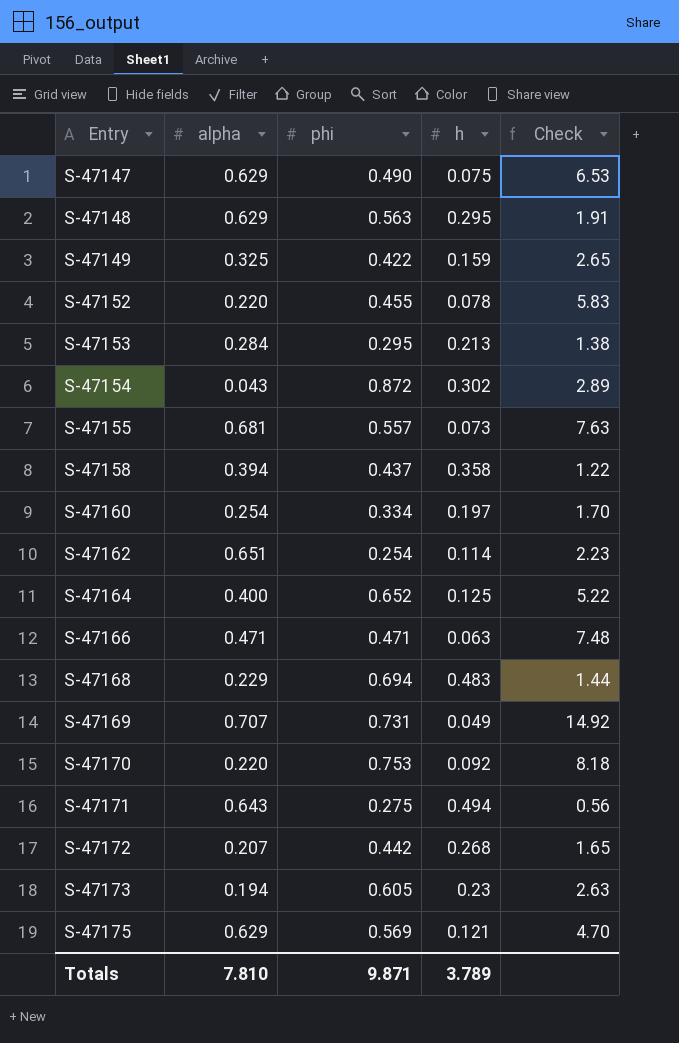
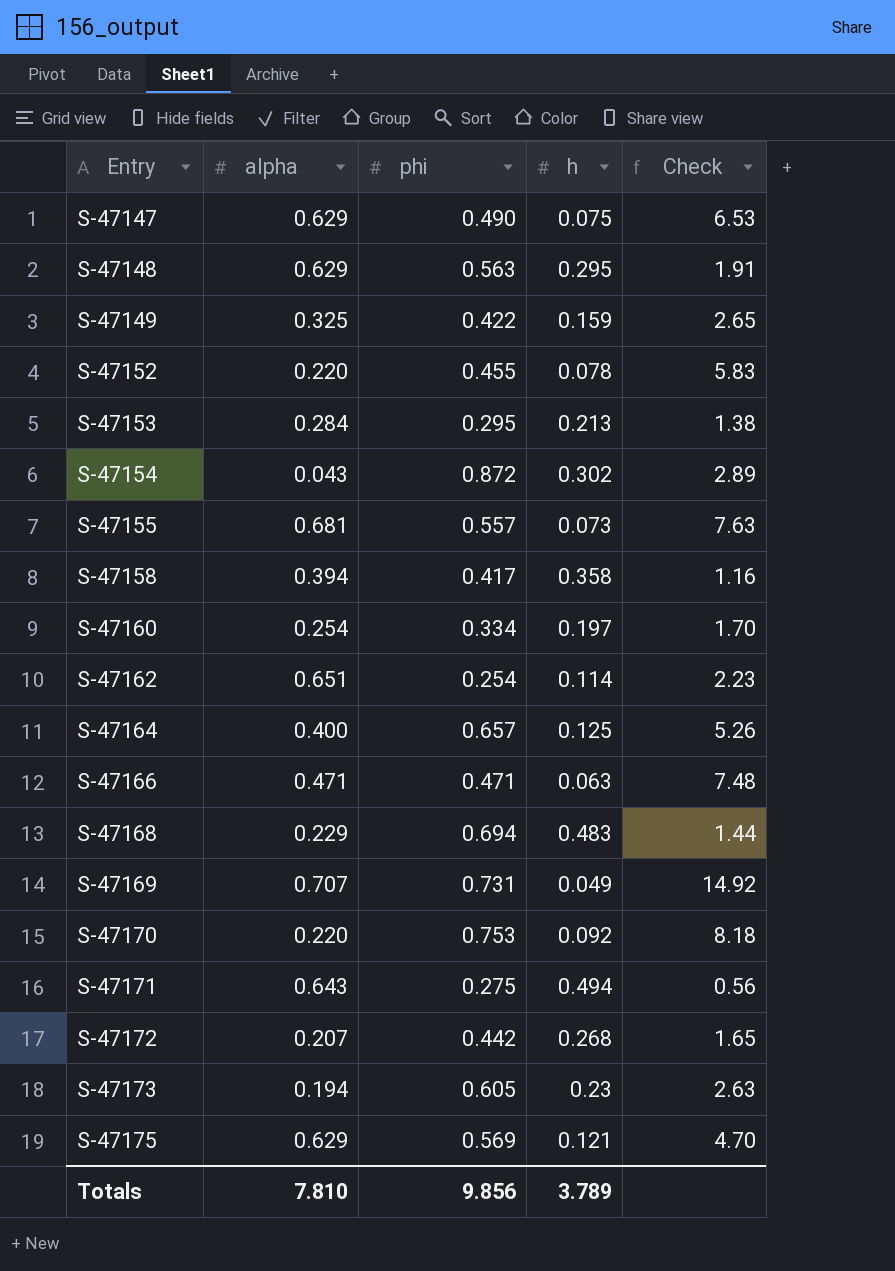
S-47158 | phi: 0.437 -> 0.417
S-47158 | Check: 1.22 -> 1.16
S-47164 | phi: 0.652 -> 0.657
S-47164 | Check: 5.22 -> 5.26
Totals | phi: 9.871 -> 9.856

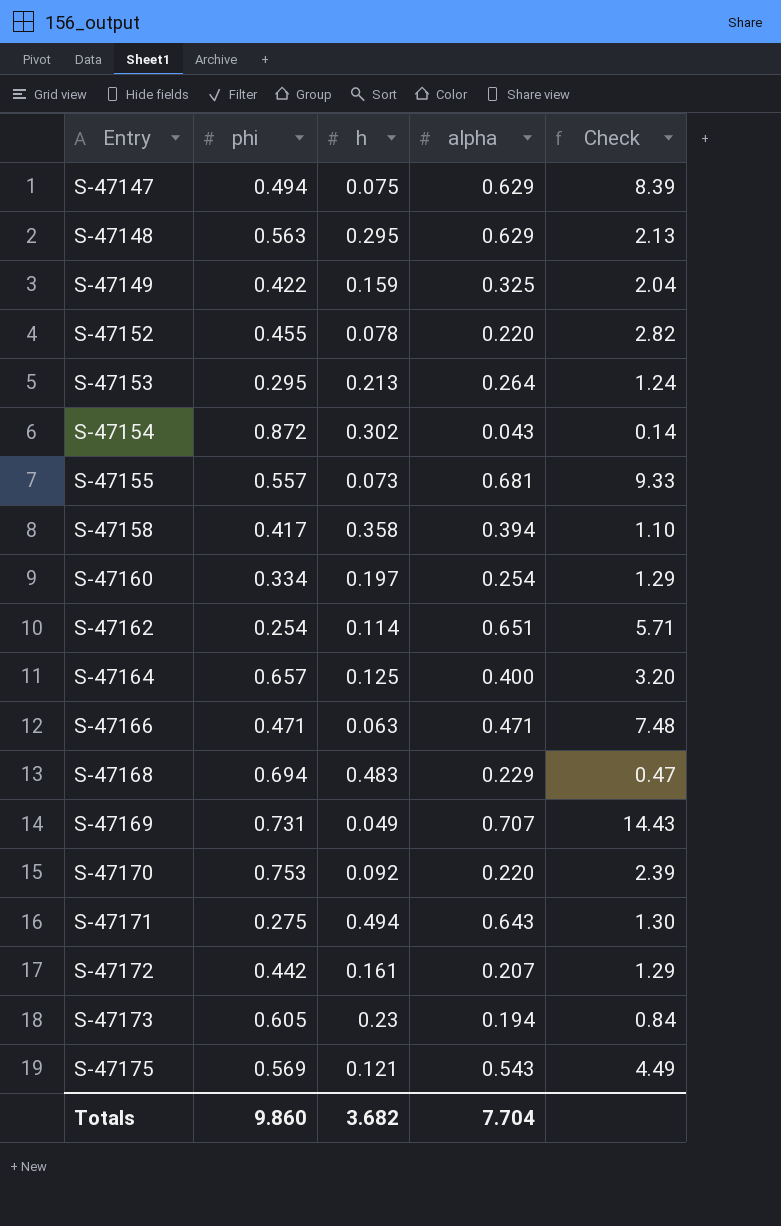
column alpha | position: 2 -> 4
column Check | formula: [phi] / [h] -> [alpha] / [h]
S-47147 | phi: 0.490 -> 0.494
S-47153 | alpha: 0.284 -> 0.264
S-47172 | h: 0.268 -> 0.161
S-47175 | alpha: 0.629 -> 0.543
Totals | phi: 9.856 -> 9.860
Totals | h: 3.789 -> 3.682
Totals | alpha: 7.810 -> 7.704

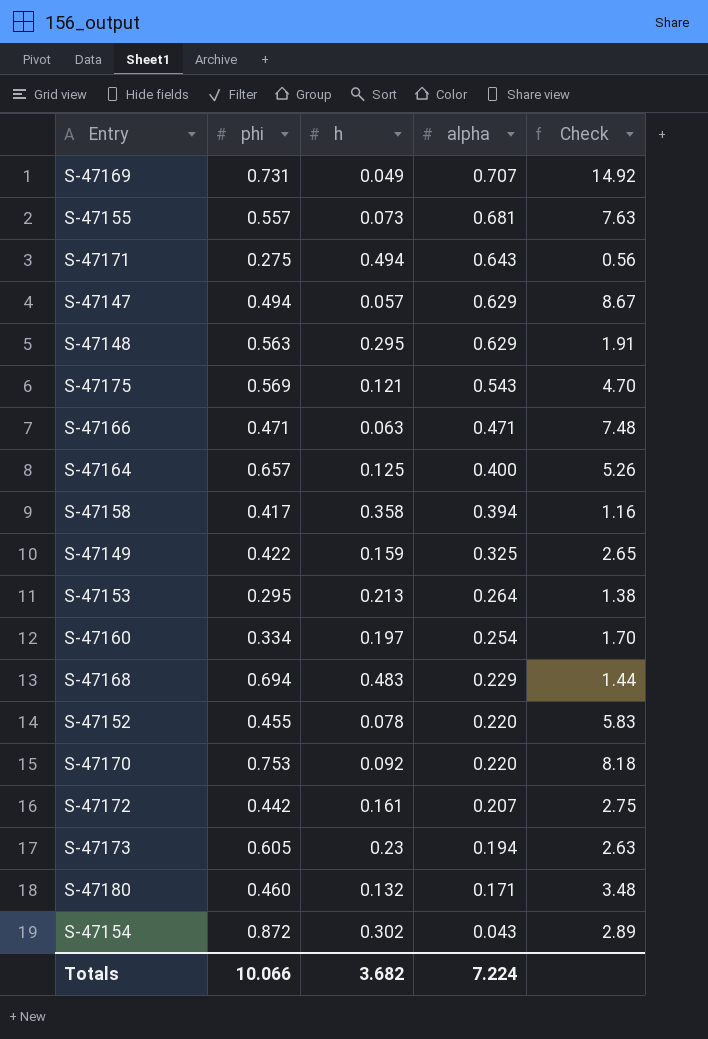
row order: Entry ascending -> alpha descending
column Check | formula: [alpha] / [h] -> [phi] / [h]
row S-47162: 0.254 | 0.114 | 0.651 | 5.71 -> none
S-47147 | h: 0.075 -> 0.057
row S-47180: none -> 0.460 | 0.132 | 0.171 | 3.48
Totals | phi: 9.860 -> 10.066
Totals | alpha: 7.704 -> 7.224

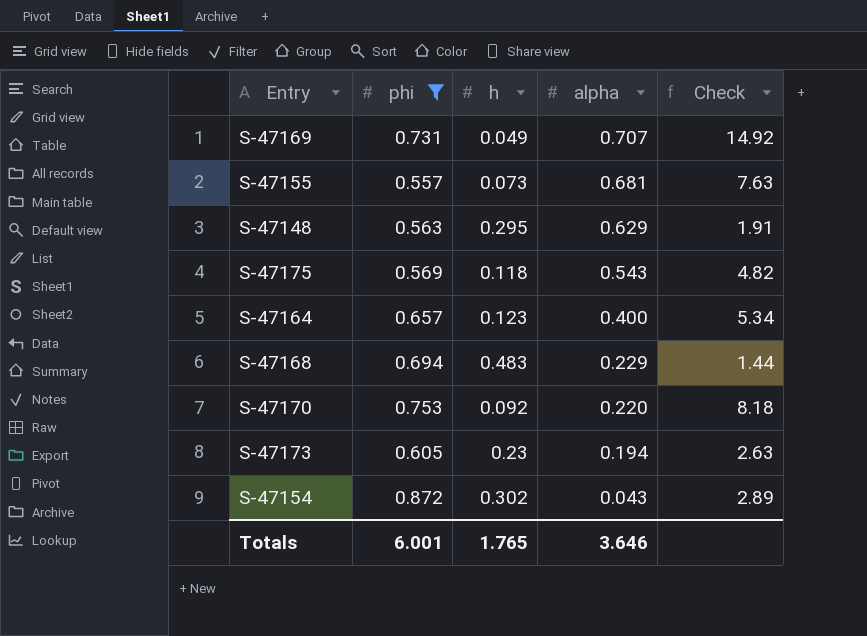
filter: none -> phi >= 0.557
S-47175 | h: 0.121 -> 0.118
S-47175 | Check: 4.70 -> 4.82
S-47164 | h: 0.125 -> 0.123
S-47164 | Check: 5.26 -> 5.34
Totals | phi: 10.066 -> 6.001
Totals | h: 3.682 -> 1.765
Totals | alpha: 7.224 -> 3.646

